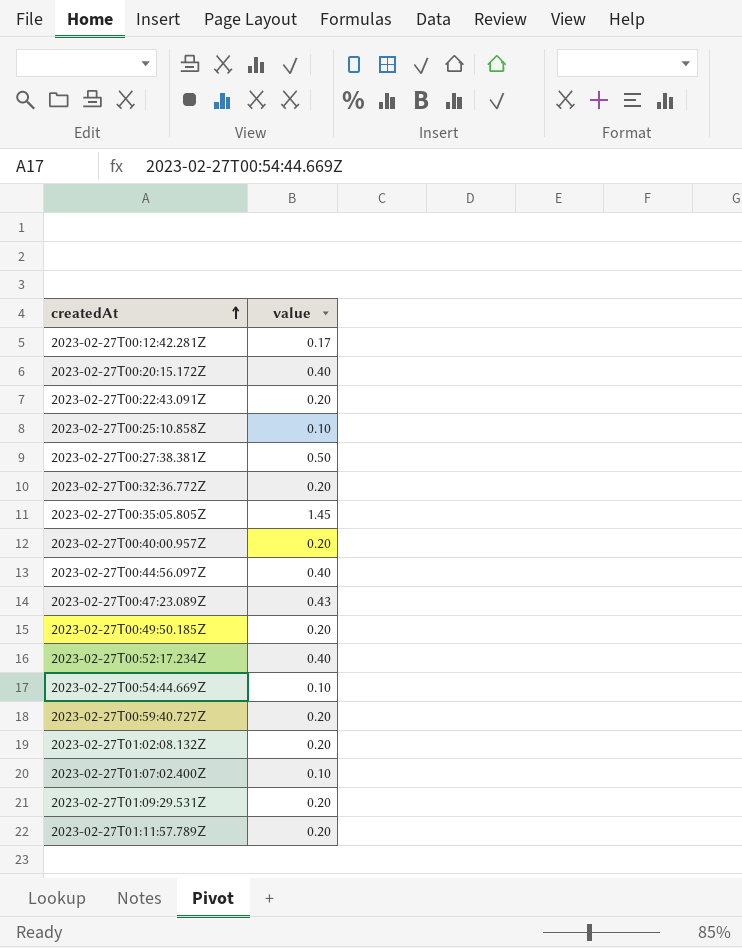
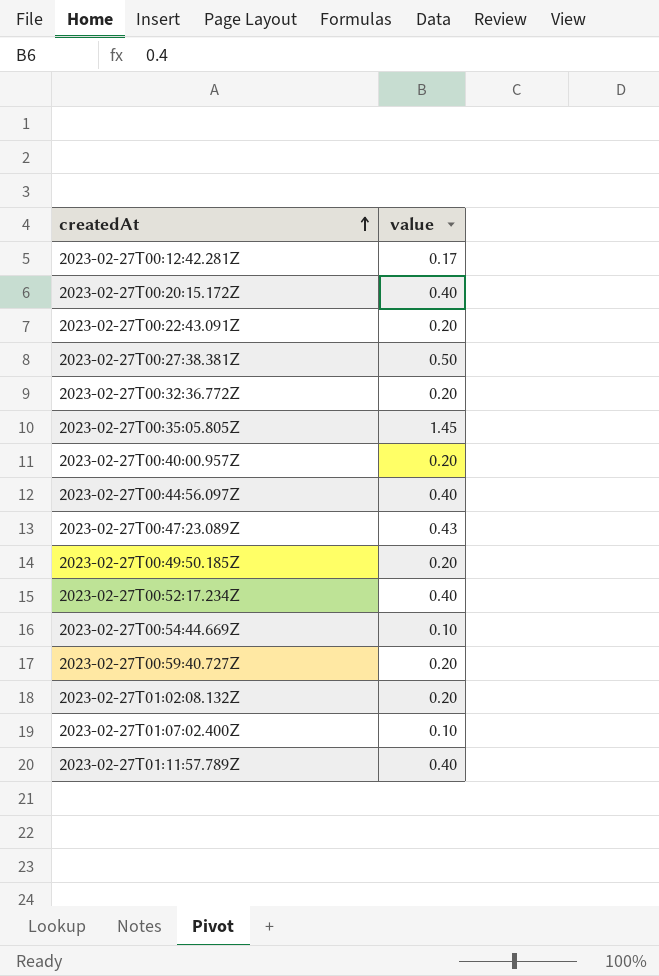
row 2023-02-27T00:25:10.858Z: 0.10 -> none
row 2023-02-27T01:09:29.531Z: 0.20 -> none
2023-02-27T01:11:57.789Z | value: 0.20 -> 0.40

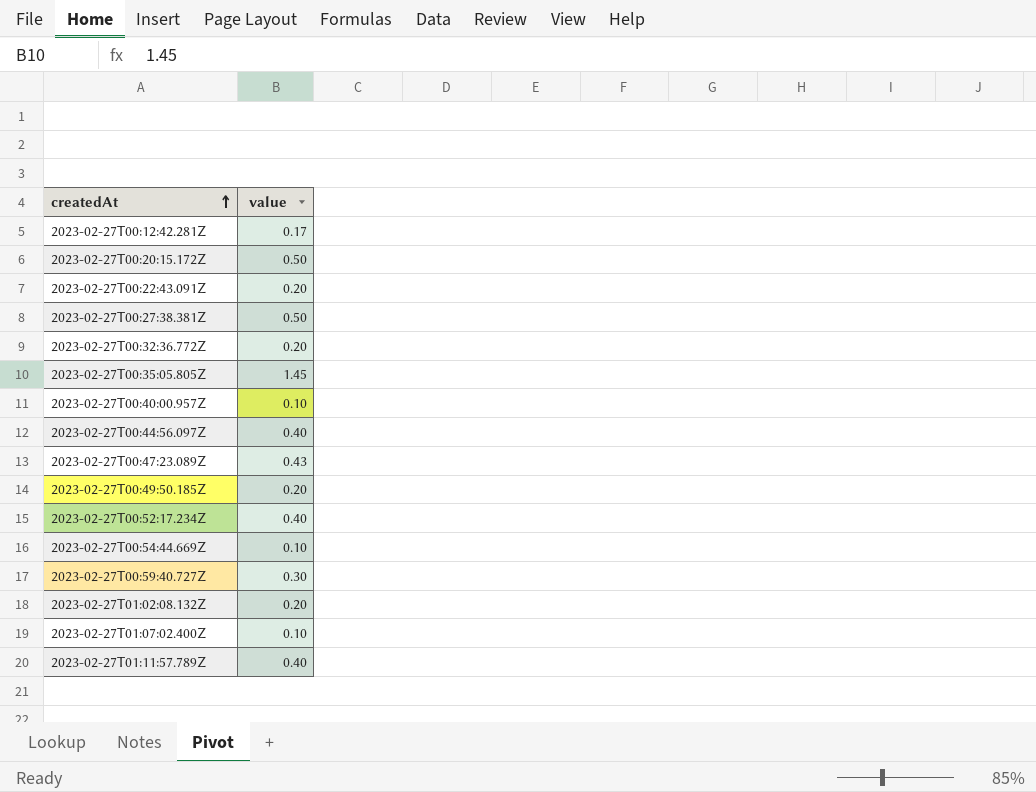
2023-02-27T00:20:15.172Z | value: 0.40 -> 0.50
2023-02-27T00:40:00.957Z | value: 0.20 -> 0.10
2023-02-27T00:59:40.727Z | value: 0.20 -> 0.30

